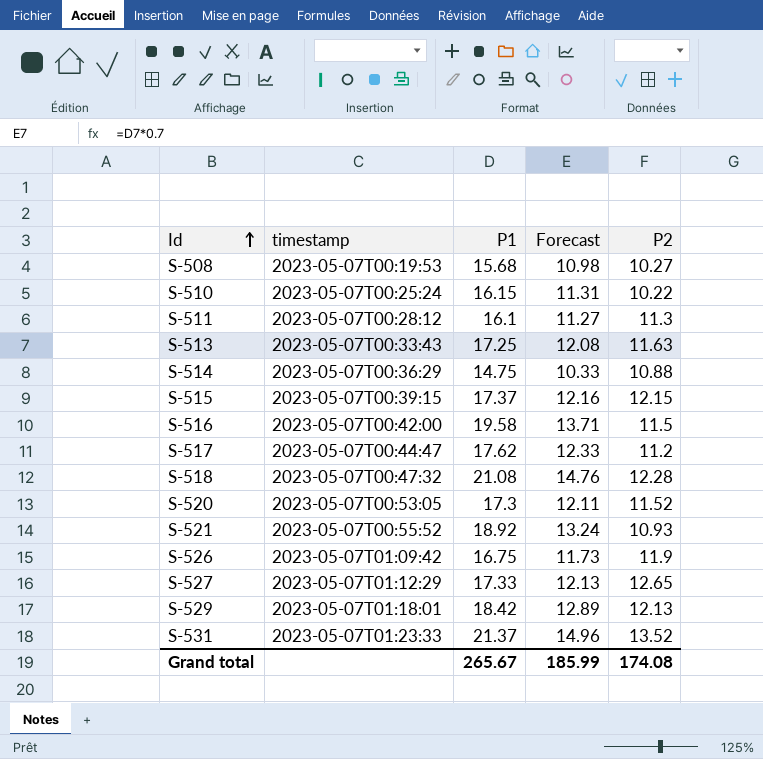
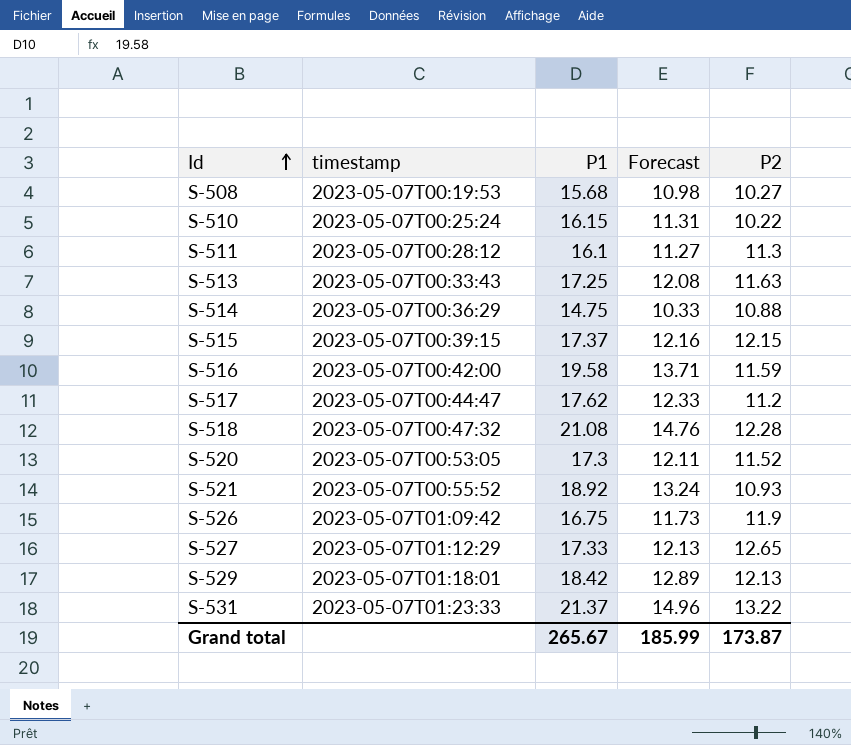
S-516 | P2: 11.5 -> 11.59
S-531 | P2: 13.52 -> 13.22
Grand total | P2: 174.08 -> 173.87

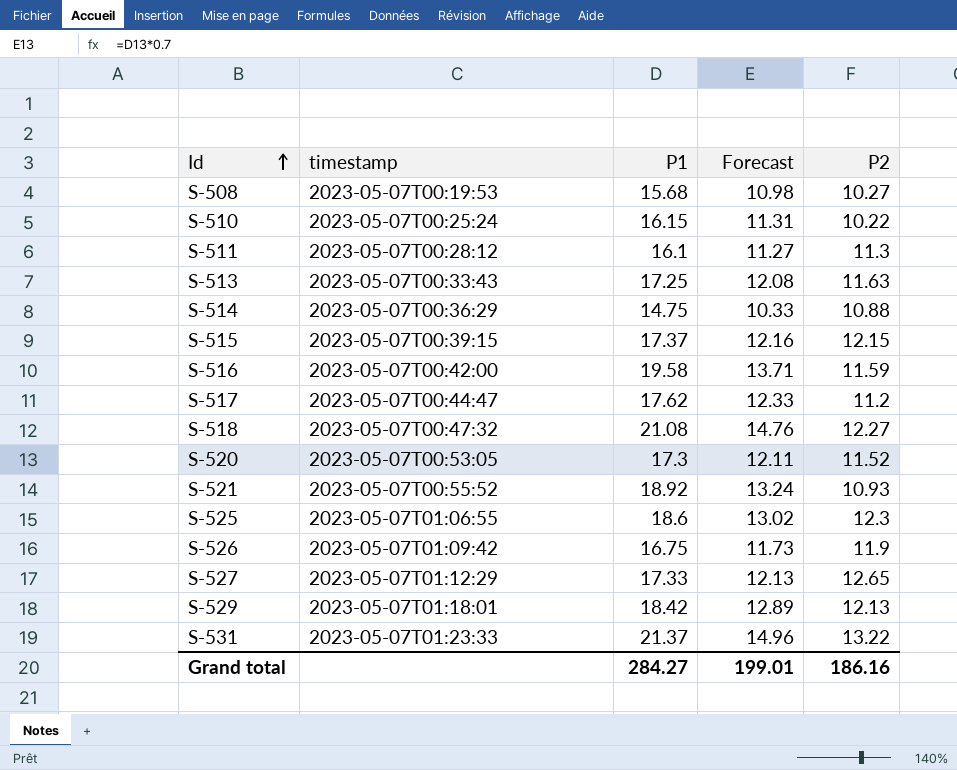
S-518 | P2: 12.28 -> 12.27
row S-525: none -> 2023-05-07T01:06:55 | 18.6 | 13.02 | 12.3
Grand total | P1: 265.67 -> 284.27
Grand total | Forecast: 185.99 -> 199.01
Grand total | P2: 173.87 -> 186.16

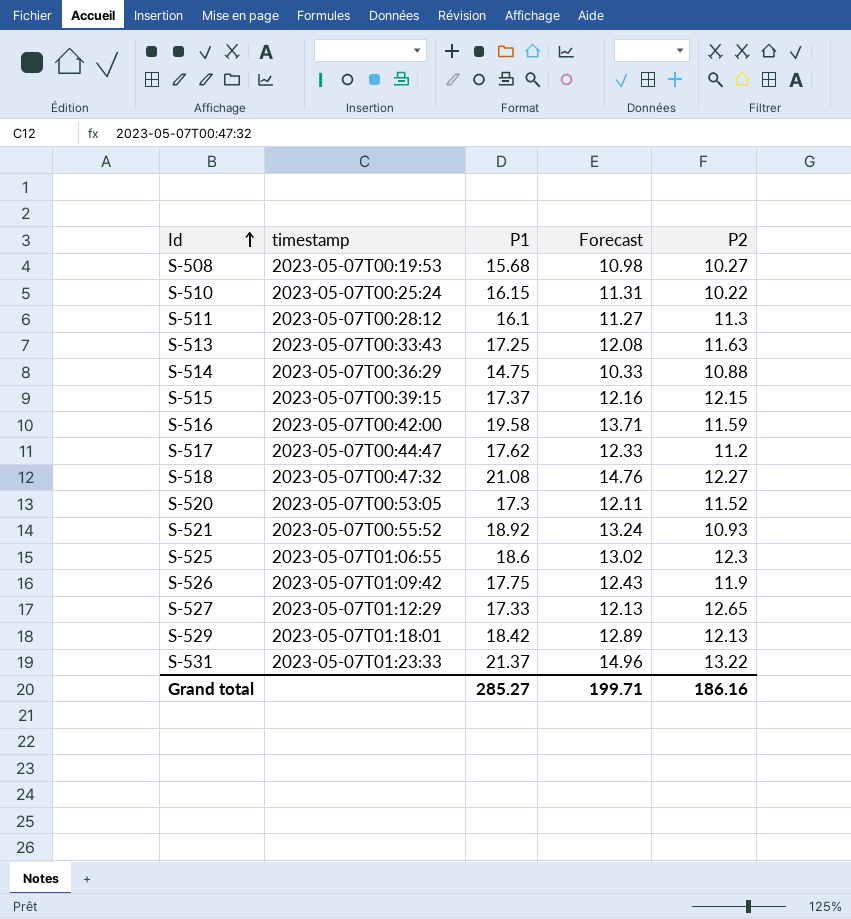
S-526 | P1: 16.75 -> 17.75
S-526 | Forecast: 11.73 -> 12.43
Grand total | P1: 284.27 -> 285.27
Grand total | Forecast: 199.01 -> 199.71

